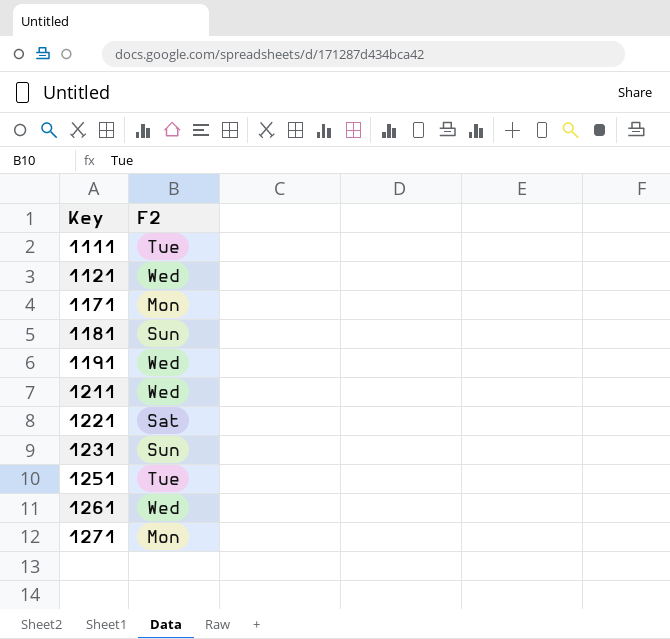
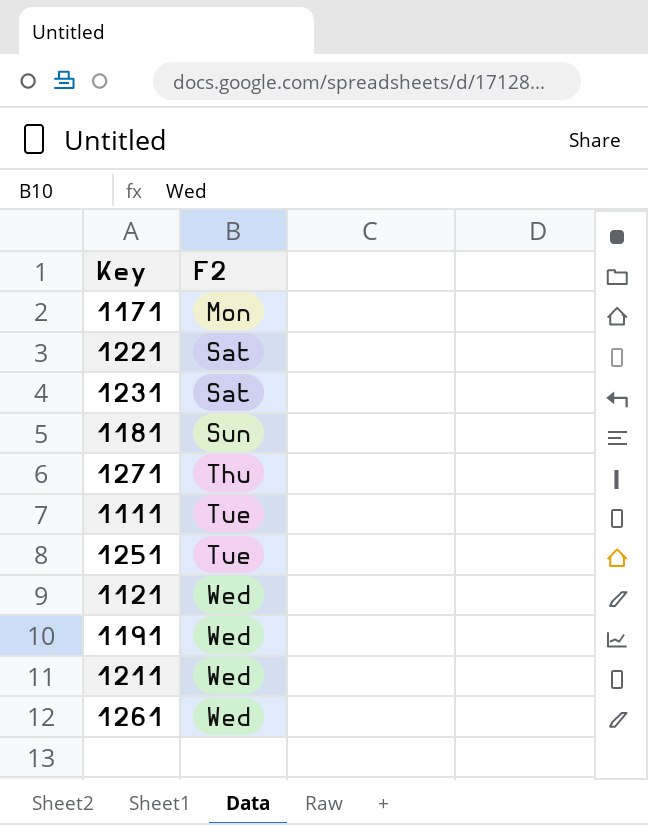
row order: Key ascending -> F2 ascending
1231 | F2: Sun -> Sat
1271 | F2: Mon -> Thu

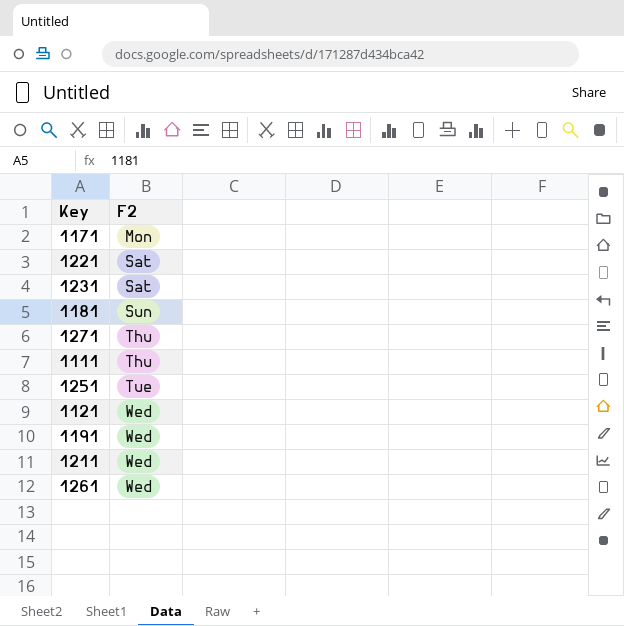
1111 | F2: Tue -> Thu

